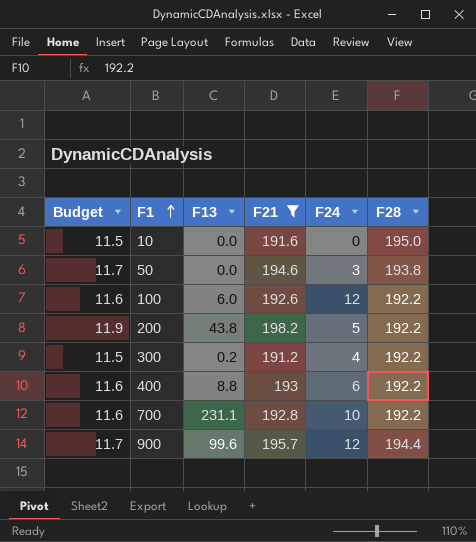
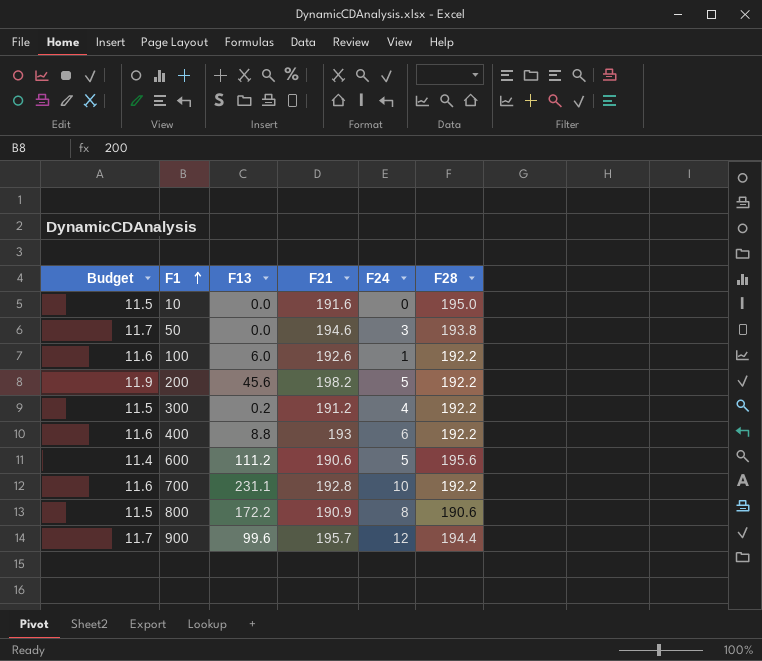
filter: F21 >= 191.2 -> none
100 | F24: 12 -> 1
200 | F13: 43.8 -> 45.6

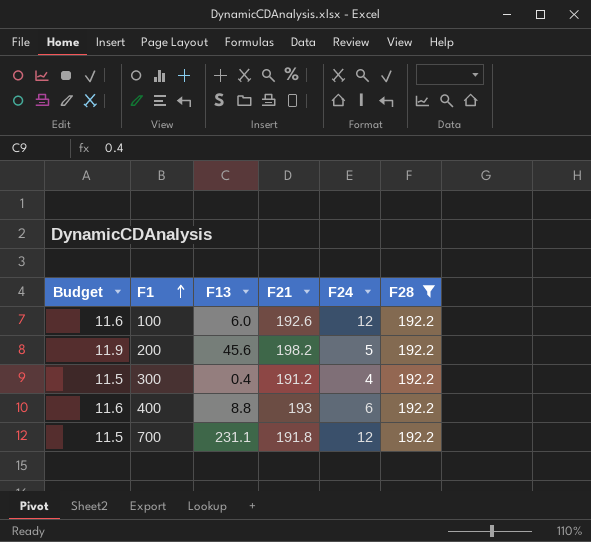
filter: none -> F28 = 192.2
100 | F24: 1 -> 12
300 | F13: 0.2 -> 0.4
700 | Budget: 11.6 -> 11.5
700 | F21: 192.8 -> 191.8
700 | F24: 10 -> 12

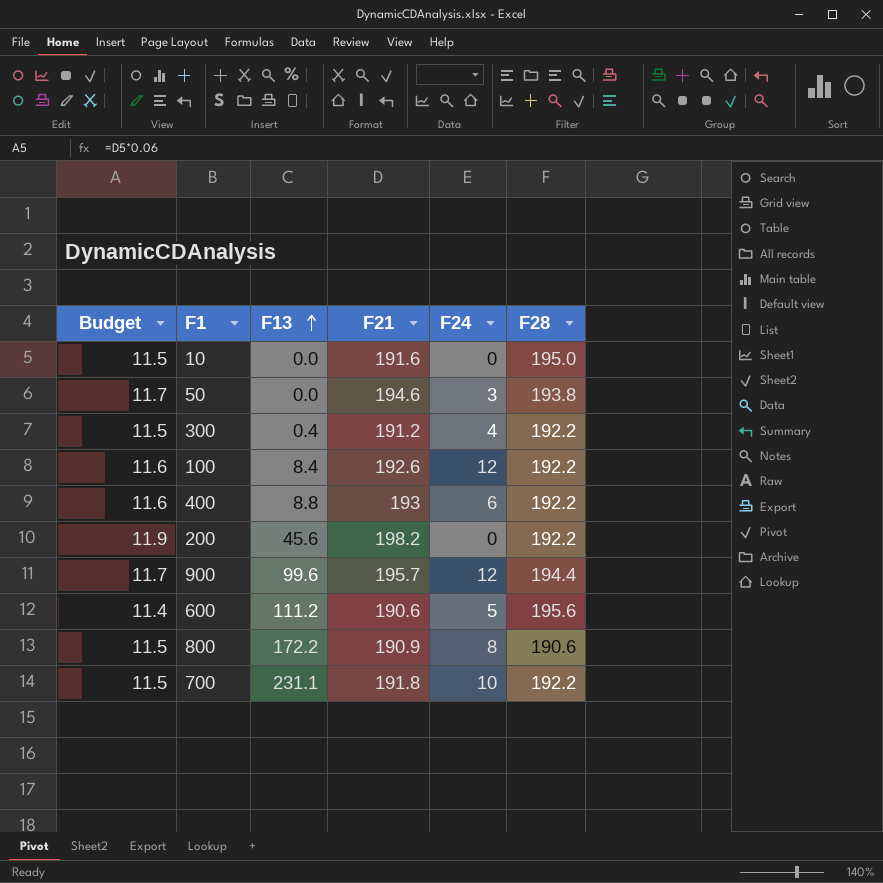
filter: F28 = 192.2 -> none
row order: F1 ascending -> F13 ascending
100 | F13: 6.0 -> 8.4
200 | F24: 5 -> 0
700 | F24: 12 -> 10

